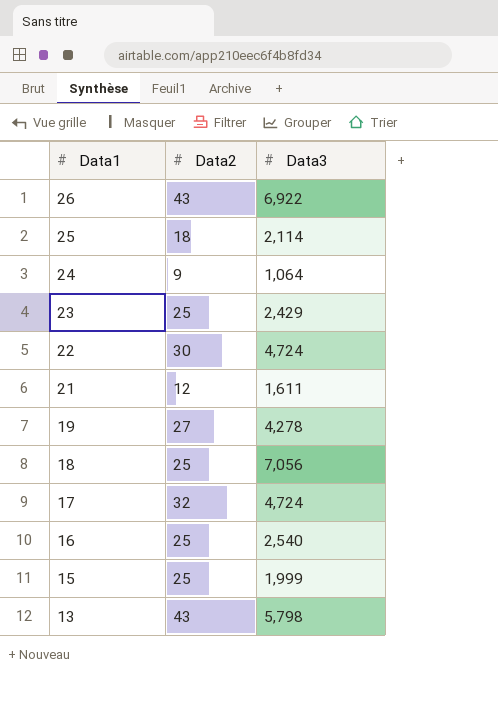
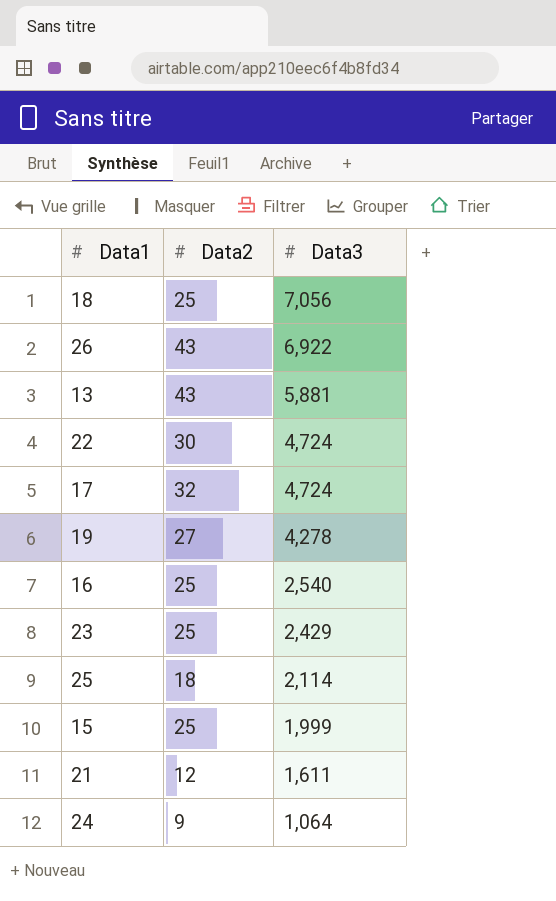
row order: Data1 descending -> Data3 descending
13 | Data3: 5,798 -> 5,881

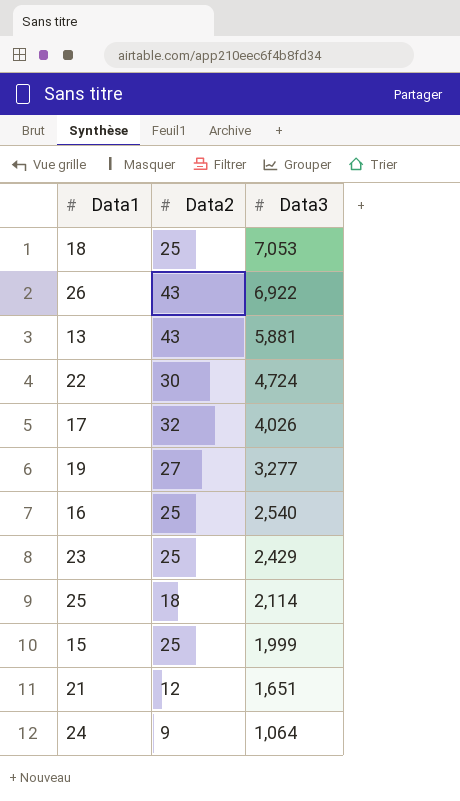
18 | Data3: 7,056 -> 7,053
17 | Data3: 4,724 -> 4,026
19 | Data3: 4,278 -> 3,277
21 | Data3: 1,611 -> 1,651

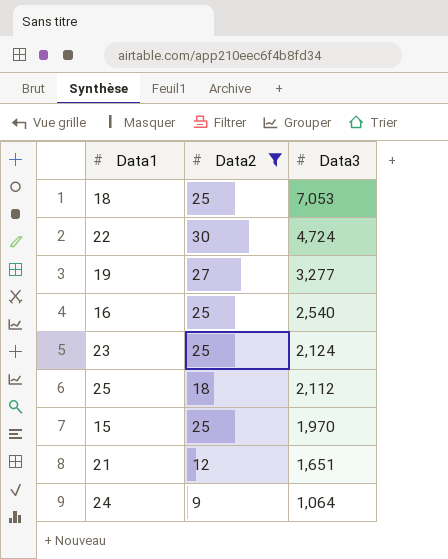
filter: none -> Data2 <= 30
23 | Data3: 2,429 -> 2,124
25 | Data3: 2,114 -> 2,112
15 | Data3: 1,999 -> 1,970

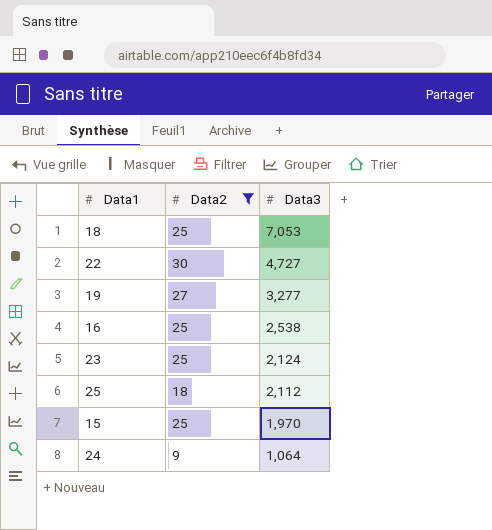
row 21: 12 | 1,651 -> none
22 | Data3: 4,724 -> 4,727
16 | Data3: 2,540 -> 2,538

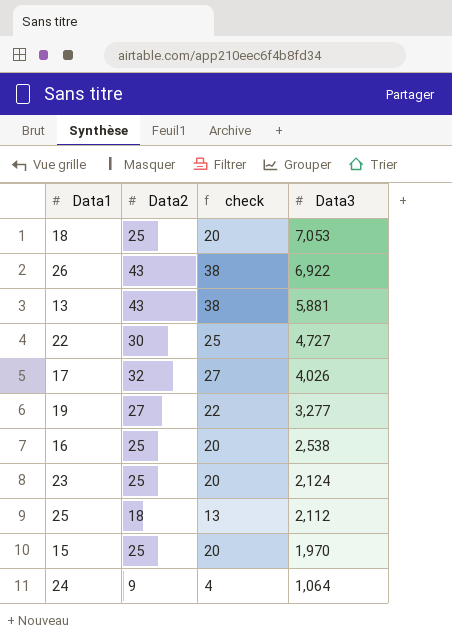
filter: Data2 <= 30 -> none
column check | formula: none -> [Data2] - 5

